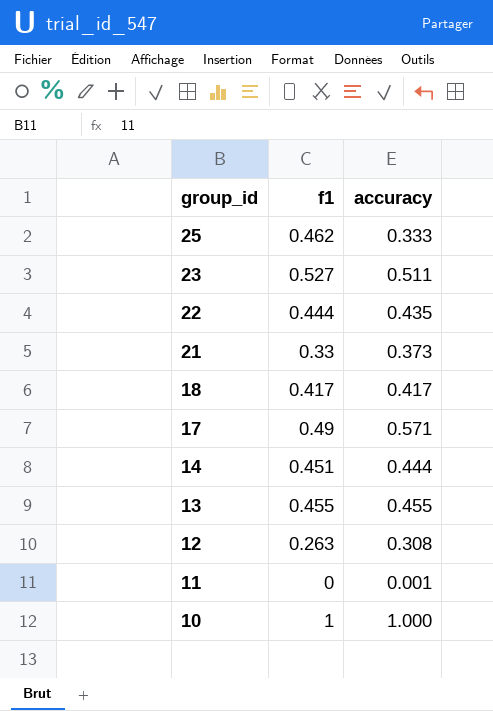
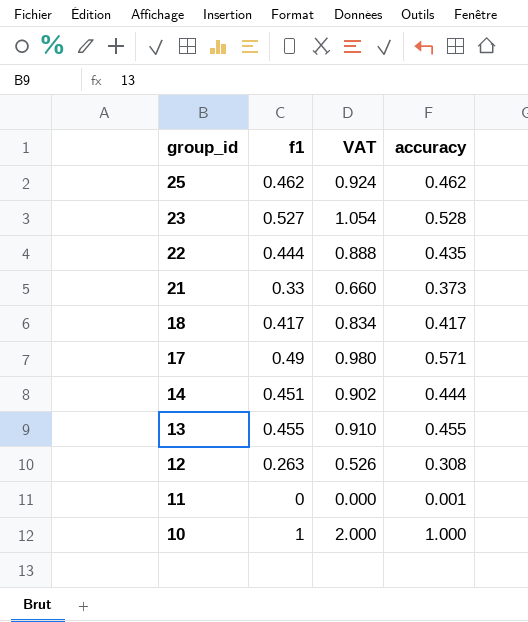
column VAT | formula: none -> [f1] * 2
25 | accuracy: 0.333 -> 0.462
23 | accuracy: 0.511 -> 0.528

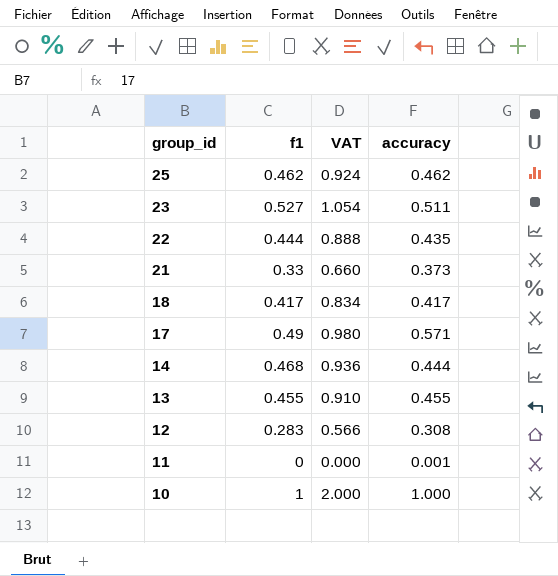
23 | accuracy: 0.528 -> 0.511
14 | f1: 0.451 -> 0.468
14 | VAT: 0.902 -> 0.936
12 | f1: 0.263 -> 0.283
12 | VAT: 0.526 -> 0.566

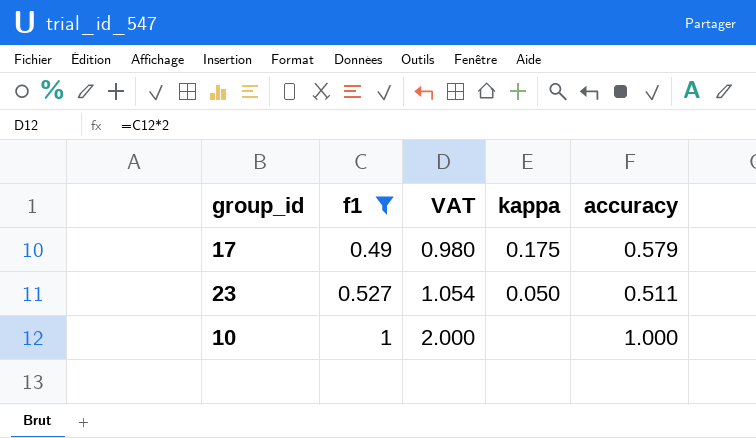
filter: none -> f1 >= 0.49
row order: group_id descending -> f1 ascending
column kappa | position: none -> 4
17 | accuracy: 0.571 -> 0.579

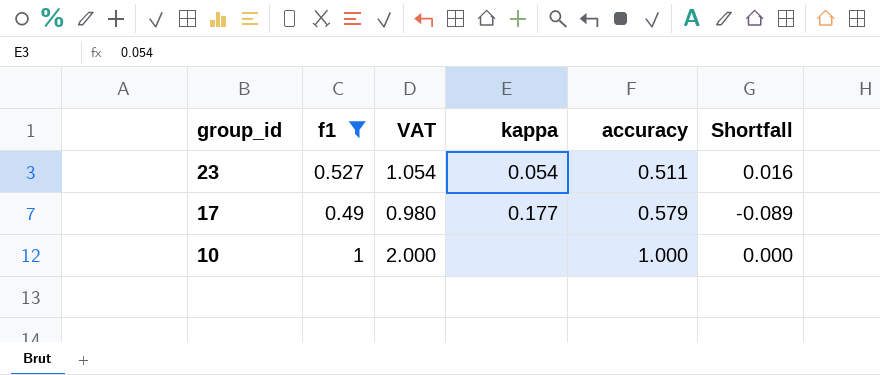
row order: f1 ascending -> group_id descending
column Shortfall | formula: none -> [f1] - [accuracy]
23 | kappa: 0.050 -> 0.054
17 | kappa: 0.175 -> 0.177

